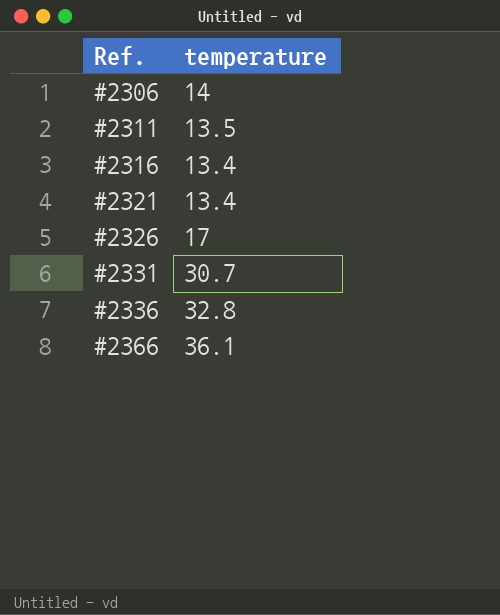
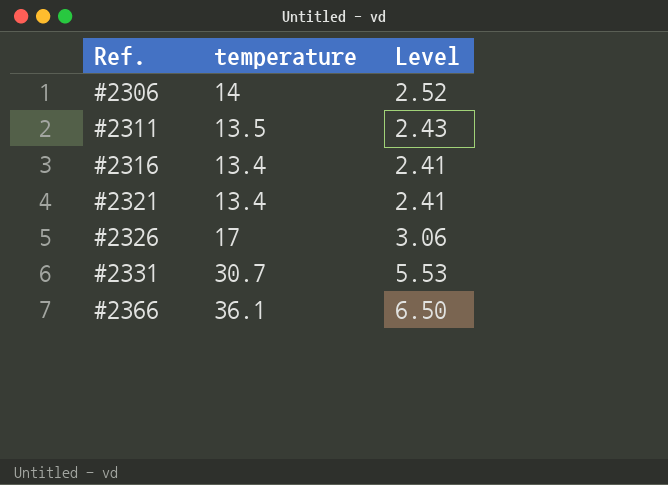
column Level | formula: none -> [temperature] * 0.18
row #2336: 32.8 -> none

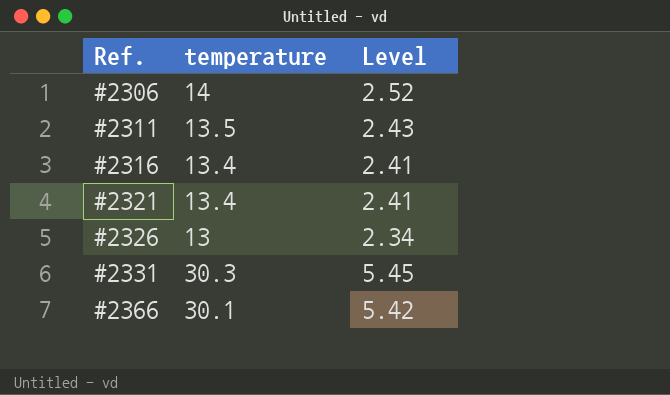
#2326 | temperature: 17 -> 13
#2326 | Level: 3.06 -> 2.34
#2331 | temperature: 30.7 -> 30.3
#2331 | Level: 5.53 -> 5.45
#2366 | temperature: 36.1 -> 30.1
#2366 | Level: 6.50 -> 5.42

